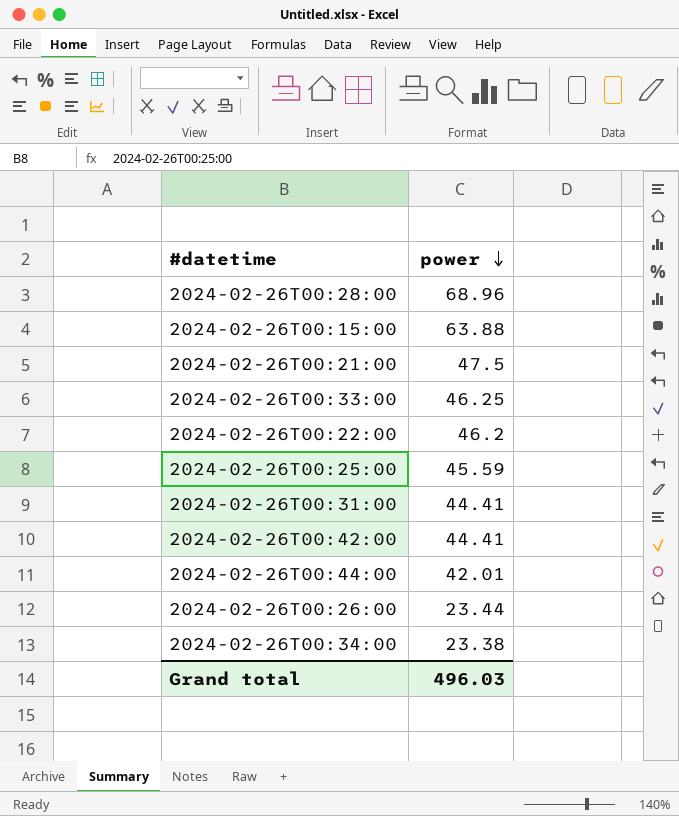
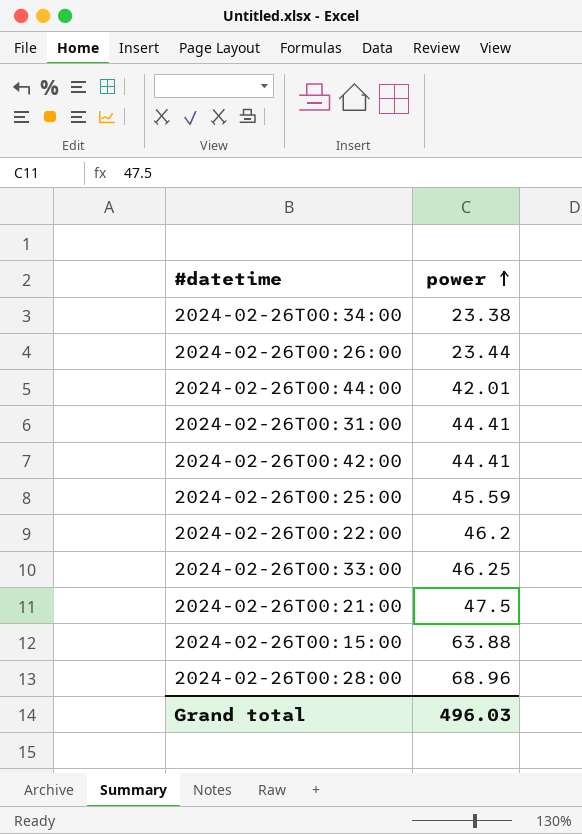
row order: power descending -> power ascending

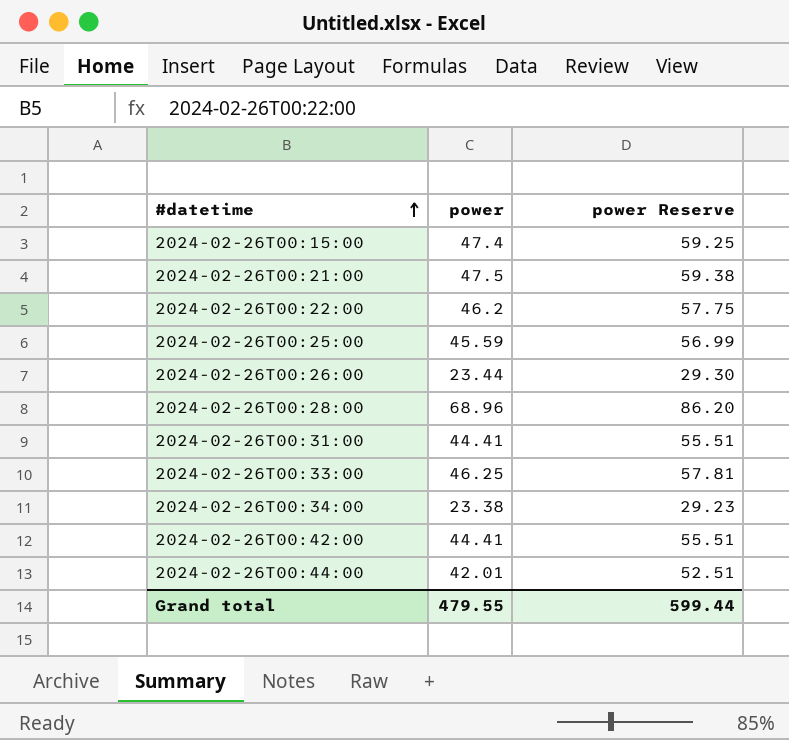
row order: power ascending -> #datetime ascending
column power Reserve | formula: none -> [power] * 1.25
2024-02-26T00:15:00 | power: 63.88 -> 47.4
Grand total | power: 496.03 -> 479.55

